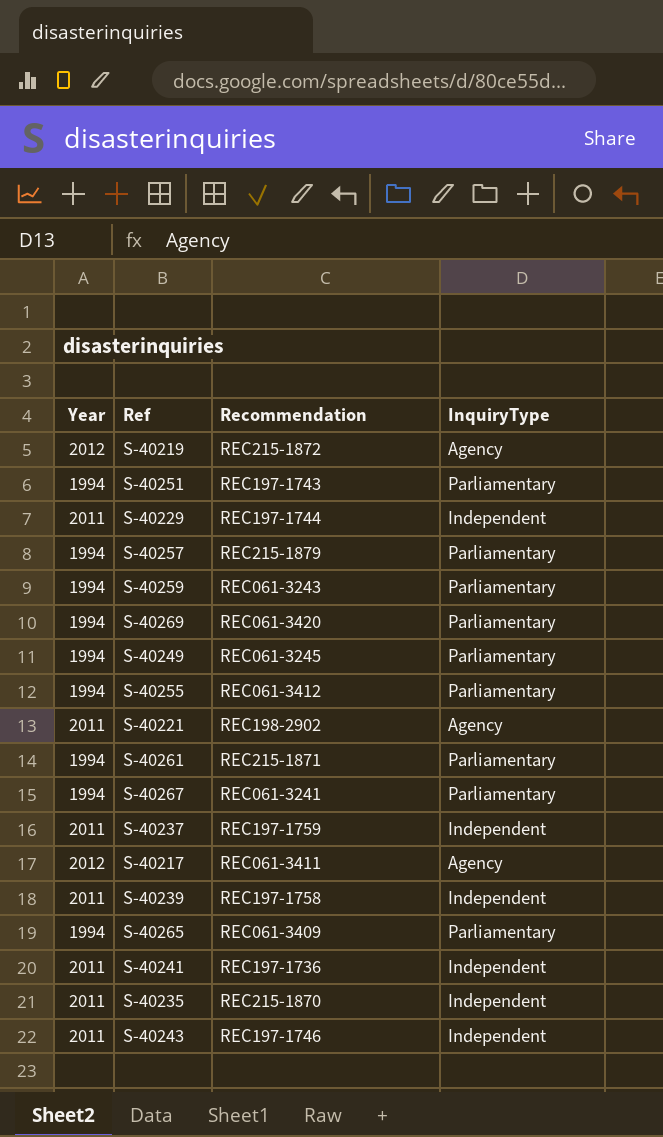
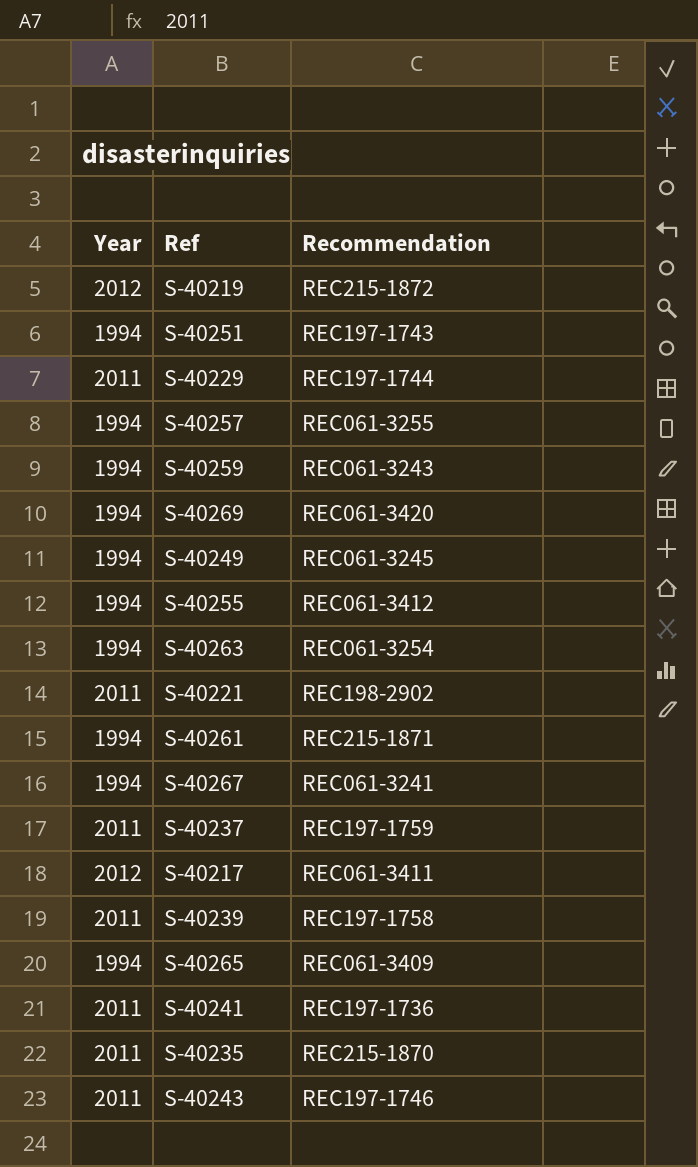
column InquiryType | position: 4 -> none
S-40257 | Recommendation: REC215-1879 -> REC061-3255
row S-40263: none -> 1994 | REC061-3254

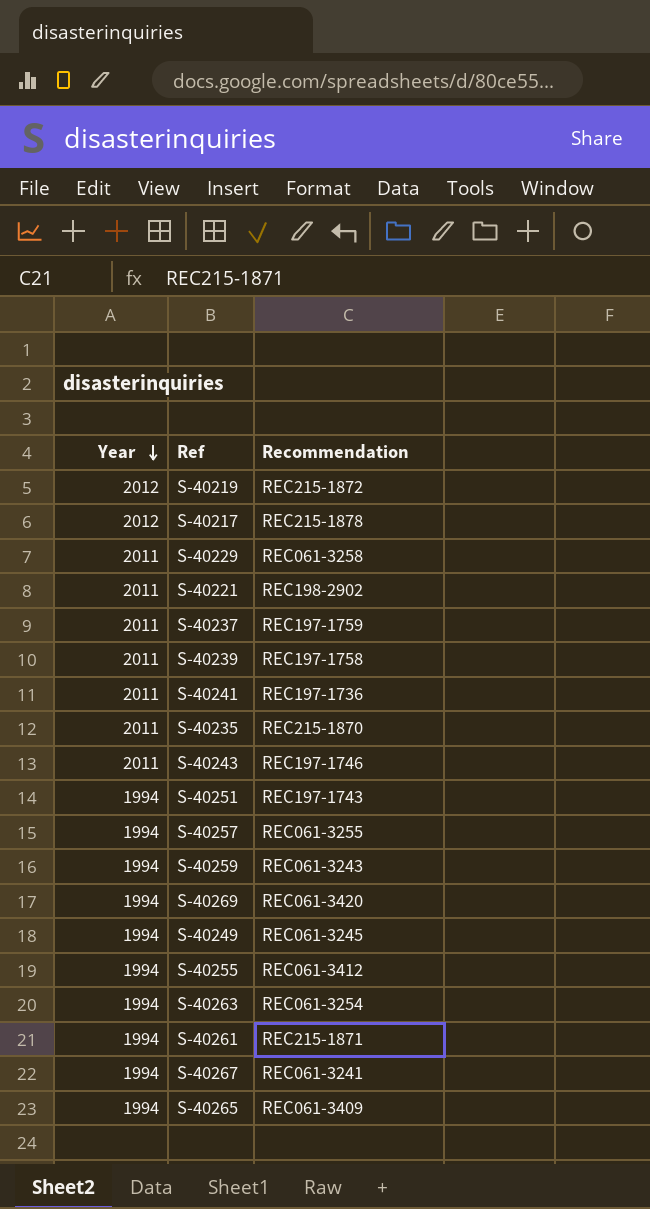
row order: none -> Year descending
S-40217 | Recommendation: REC061-3411 -> REC215-1878
S-40229 | Recommendation: REC197-1744 -> REC061-3258

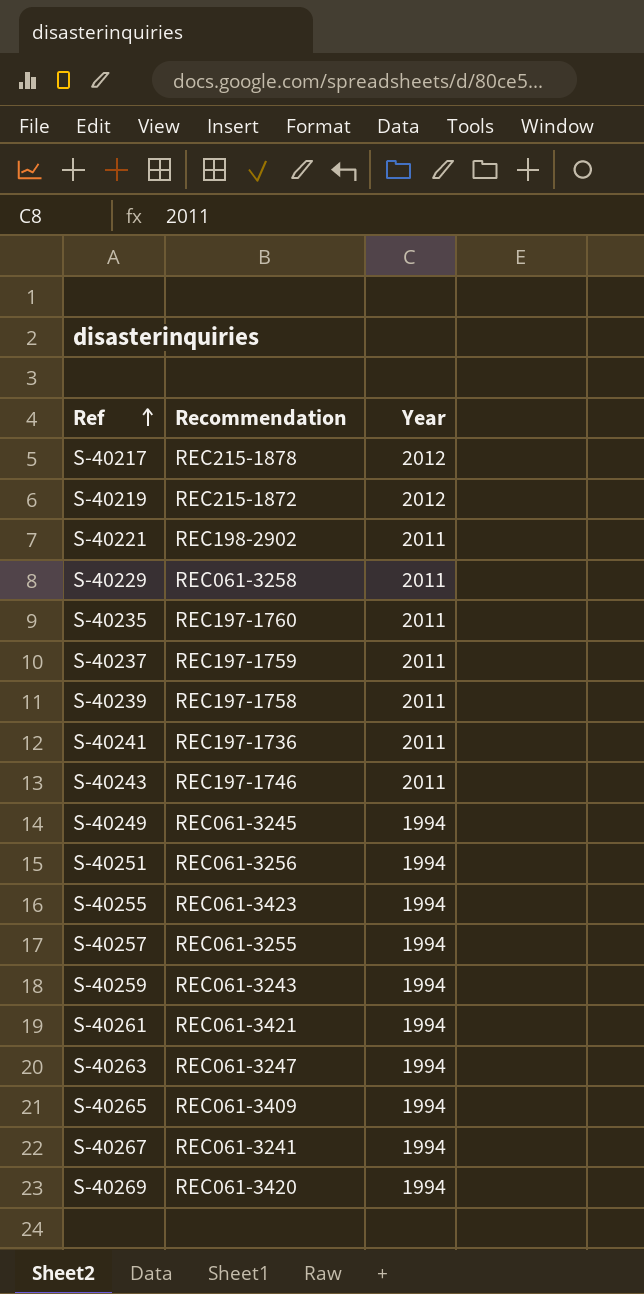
row order: Year descending -> Ref ascending
column Year | position: 1 -> 3
S-40235 | Recommendation: REC215-1870 -> REC197-1760
S-40251 | Recommendation: REC197-1743 -> REC061-3256
S-40255 | Recommendation: REC061-3412 -> REC061-3423
S-40261 | Recommendation: REC215-1871 -> REC061-3421
S-40263 | Recommendation: REC061-3254 -> REC061-3247

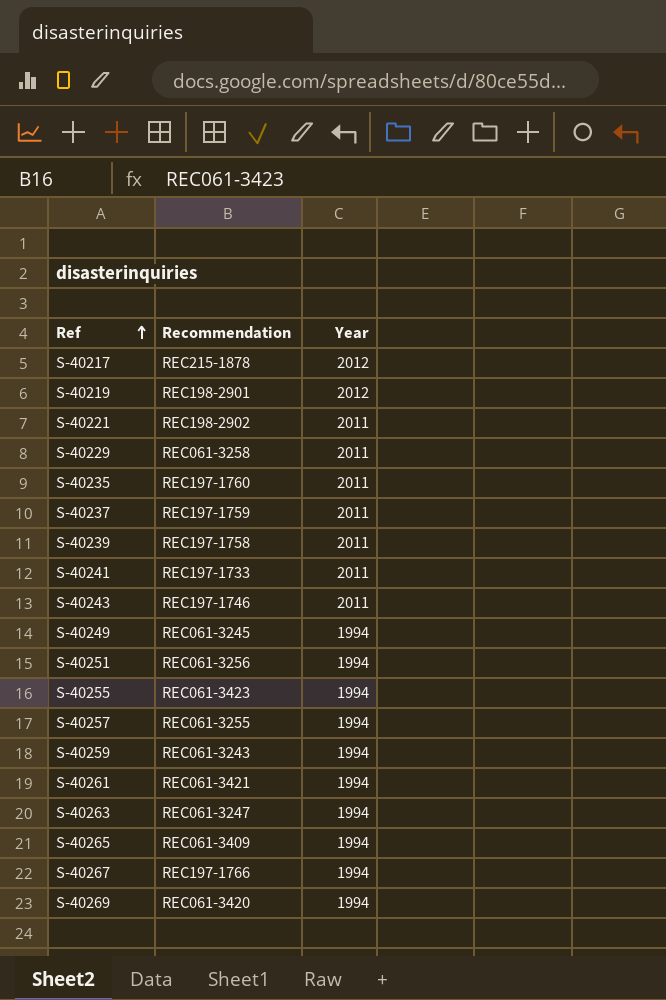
S-40219 | Recommendation: REC215-1872 -> REC198-2901
S-40241 | Recommendation: REC197-1736 -> REC197-1733
S-40267 | Recommendation: REC061-3241 -> REC197-1766

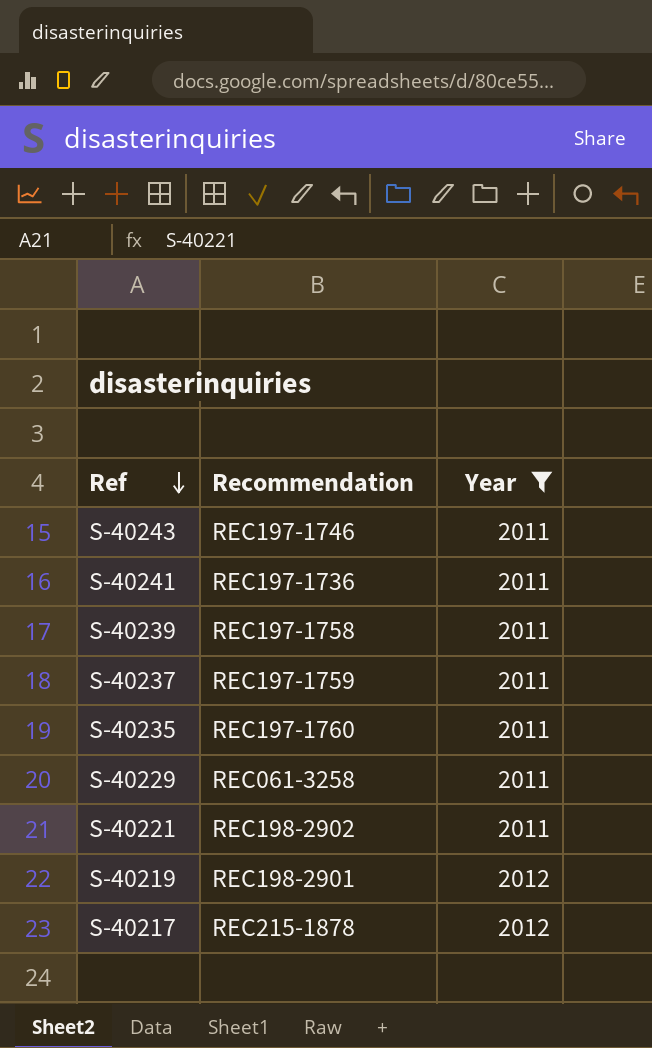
filter: none -> Year != 1994
row order: Ref ascending -> Ref descending
S-40241 | Recommendation: REC197-1733 -> REC197-1736

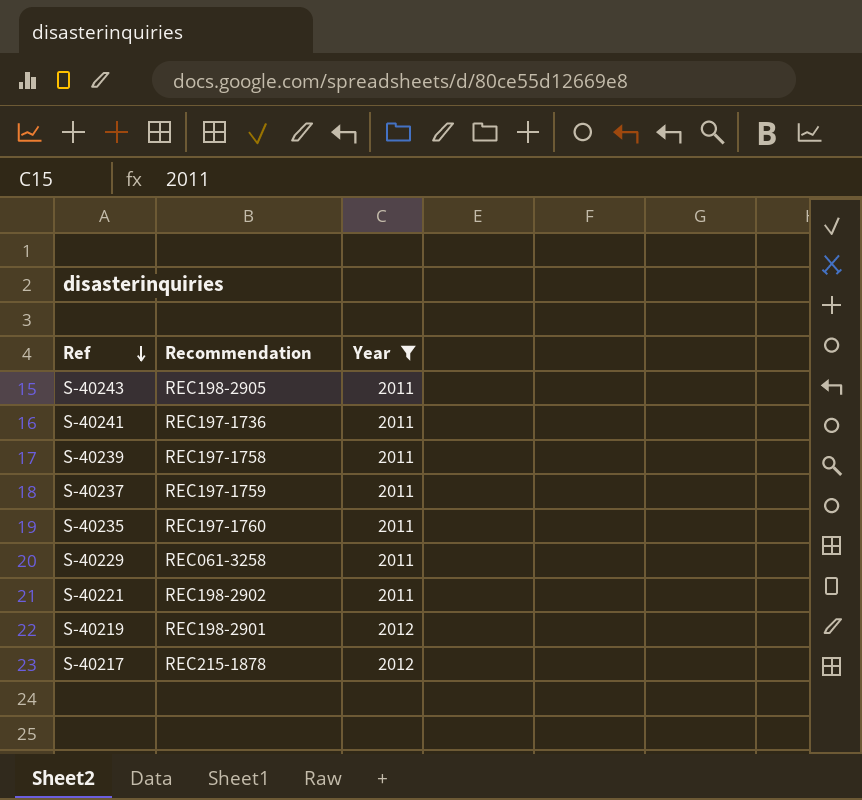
S-40243 | Recommendation: REC197-1746 -> REC198-2905

